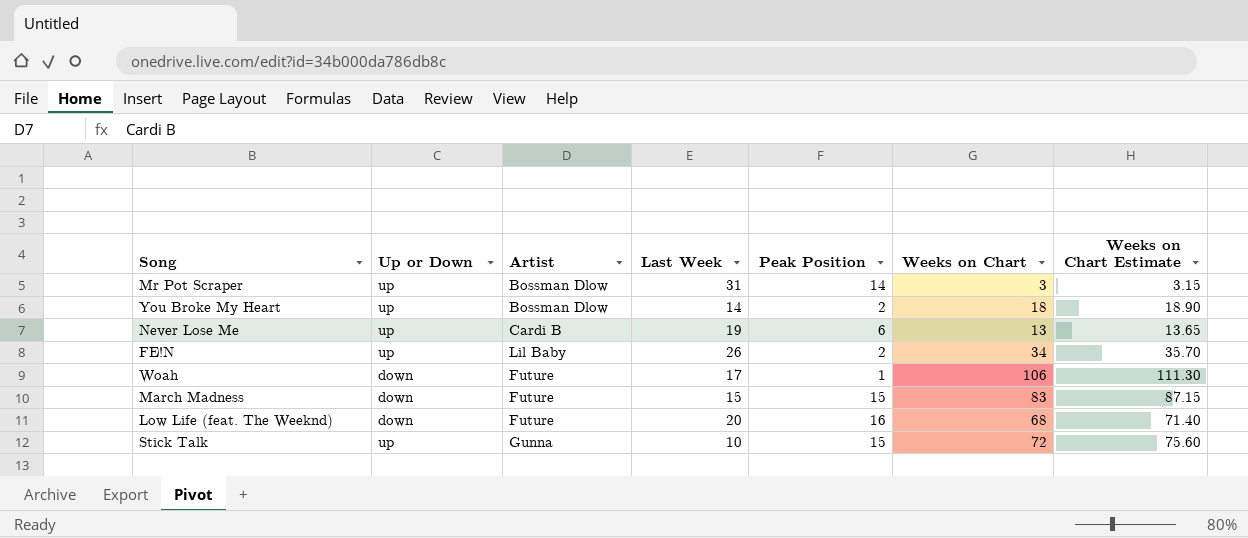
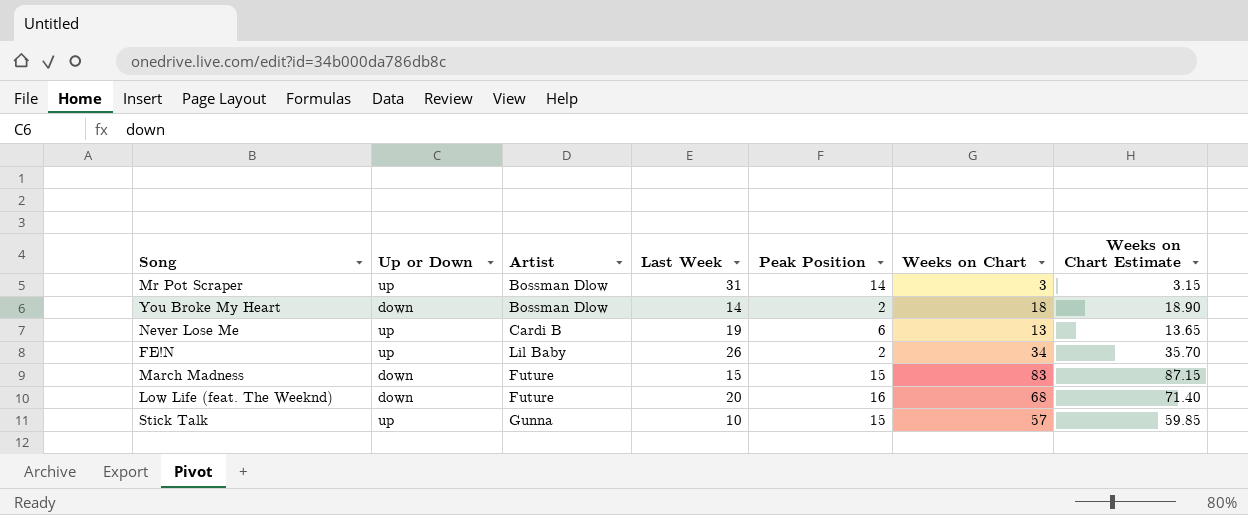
row Woah: down | Future | 17 | 1 | 106 | 111.30 -> none
You Broke My Heart | Up or Down: up -> down
Stick Talk | Weeks on Chart: 72 -> 57
Stick Talk | Weeks on Chart Estimate: 75.60 -> 59.85

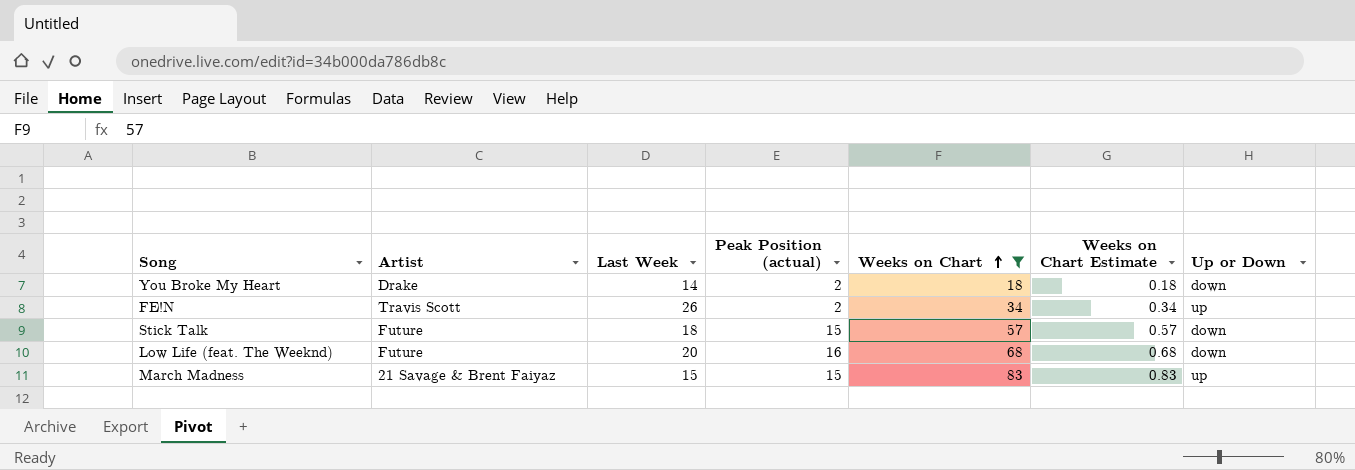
filter: none -> Weeks on Chart >= 18
row order: none -> Weeks on Chart ascending
column name: Peak Position -> Peak Position (actual)
column Weeks on Chart Estimate | formula: [Weeks on Chart] * 1.05 -> [Weeks on Chart] * 0.01
column Up or Down | position: 2 -> 7
You Broke My Heart | Artist: Bossman Dlow -> Drake
FE!N | Artist: Lil Baby -> Travis Scott
Stick Talk | Artist: Gunna -> Future
Stick Talk | Last Week: 10 -> 18
Stick Talk | Up or Down: up -> down
March Madness | Artist: Future -> 21 Savage & Brent Faiyaz
March Madness | Up or Down: down -> up

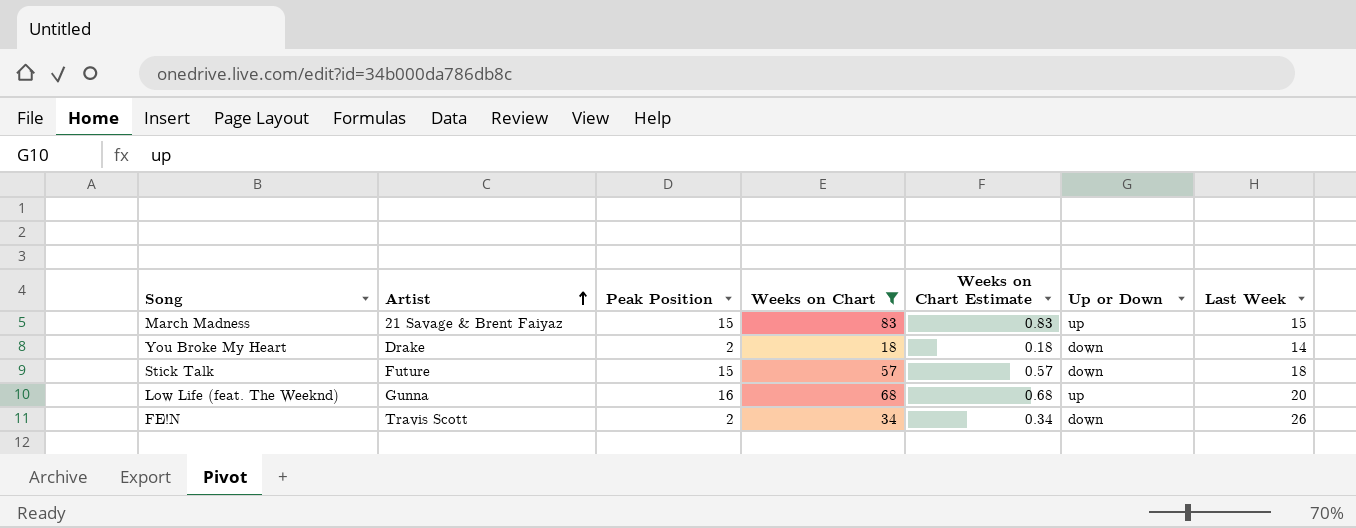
row order: Weeks on Chart ascending -> Artist ascending
column name: Peak Position (actual) -> Peak Position
column Last Week | position: 3 -> 7
Low Life (feat. The Weeknd) | Artist: Future -> Gunna
Low Life (feat. The Weeknd) | Up or Down: down -> up
FE!N | Up or Down: up -> down

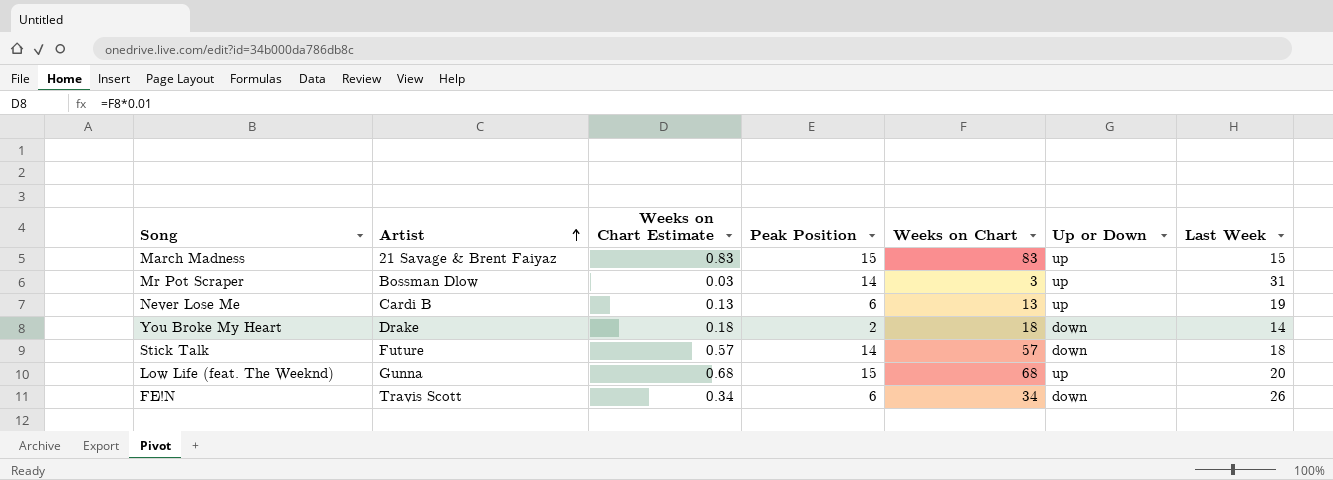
filter: Weeks on Chart >= 18 -> none
column Weeks on Chart Estimate | position: 5 -> 3
Stick Talk | Peak Position: 15 -> 14
Low Life (feat. The Weeknd) | Peak Position: 16 -> 15
FE!N | Peak Position: 2 -> 6

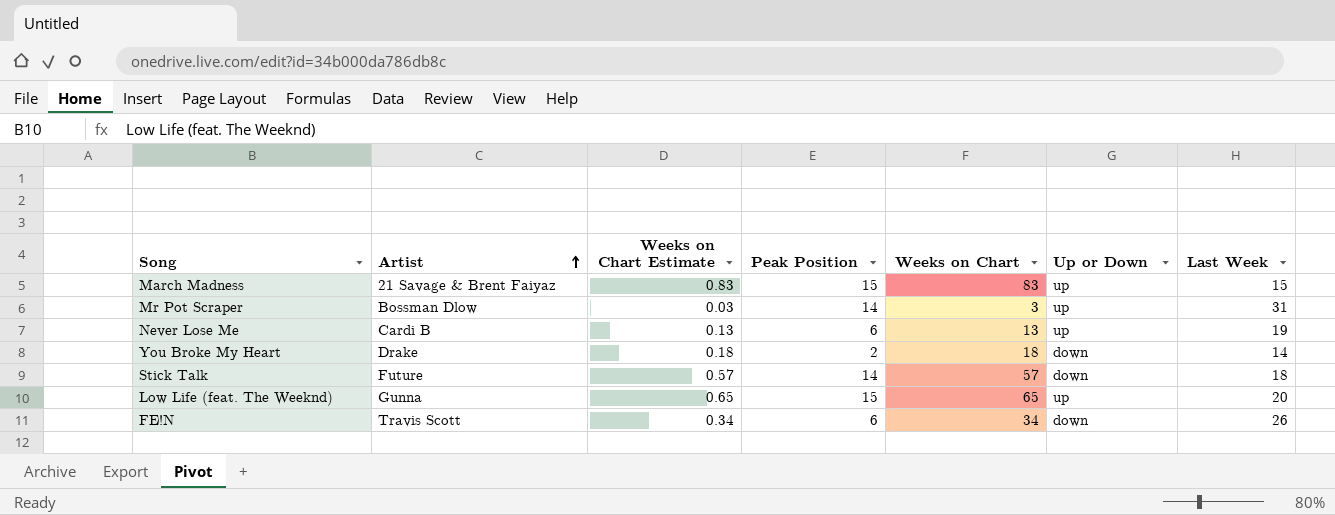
Low Life (feat. The Weeknd) | Weeks on Chart Estimate: 0.68 -> 0.65
Low Life (feat. The Weeknd) | Weeks on Chart: 68 -> 65

